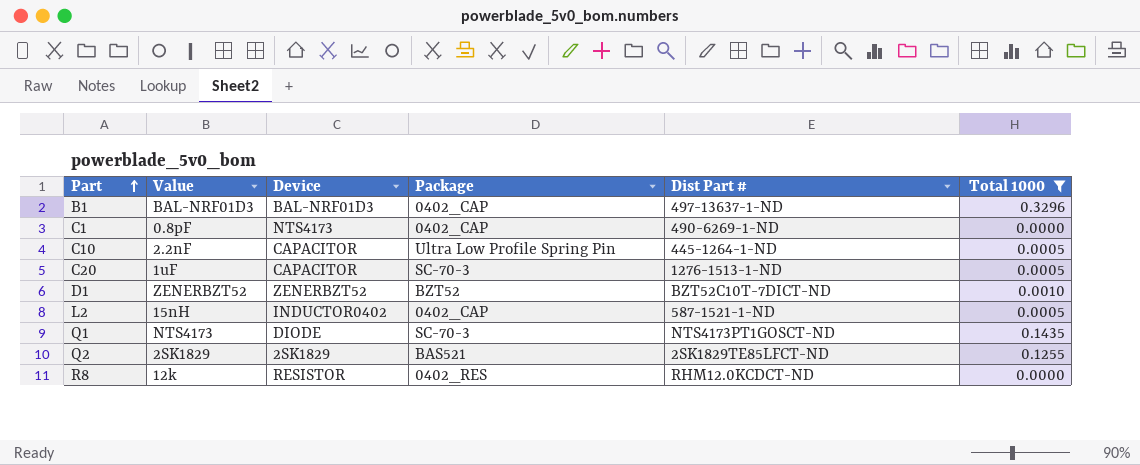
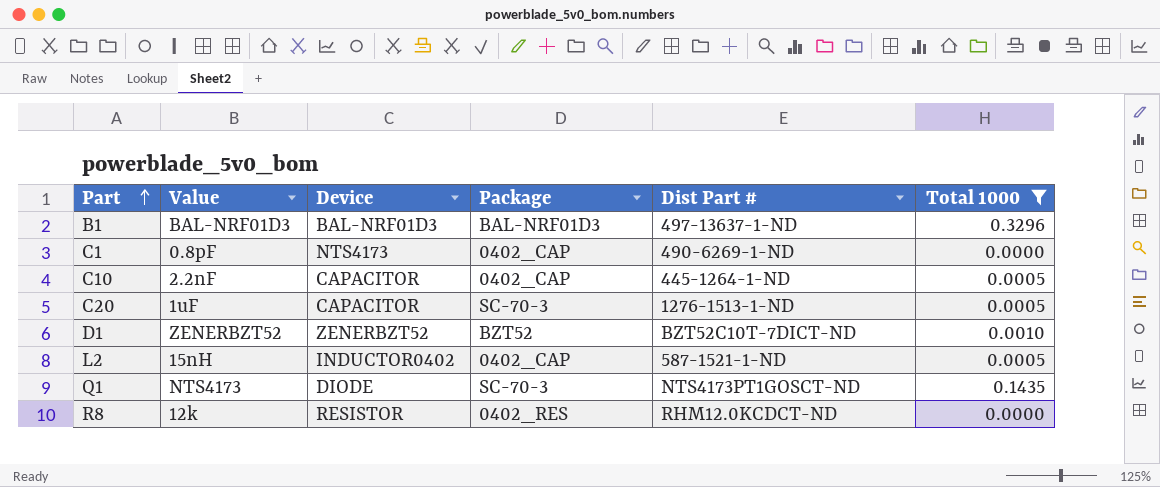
row Q2: 2SK1829 | 2SK1829 | BAS521 | 2SK1829TE85LFCT-ND | 0.1255 -> none
B1 | Package: 0402_CAP -> BAL-NRF01D3
C10 | Package: Ultra Low Profile Spring Pin -> 0402_CAP

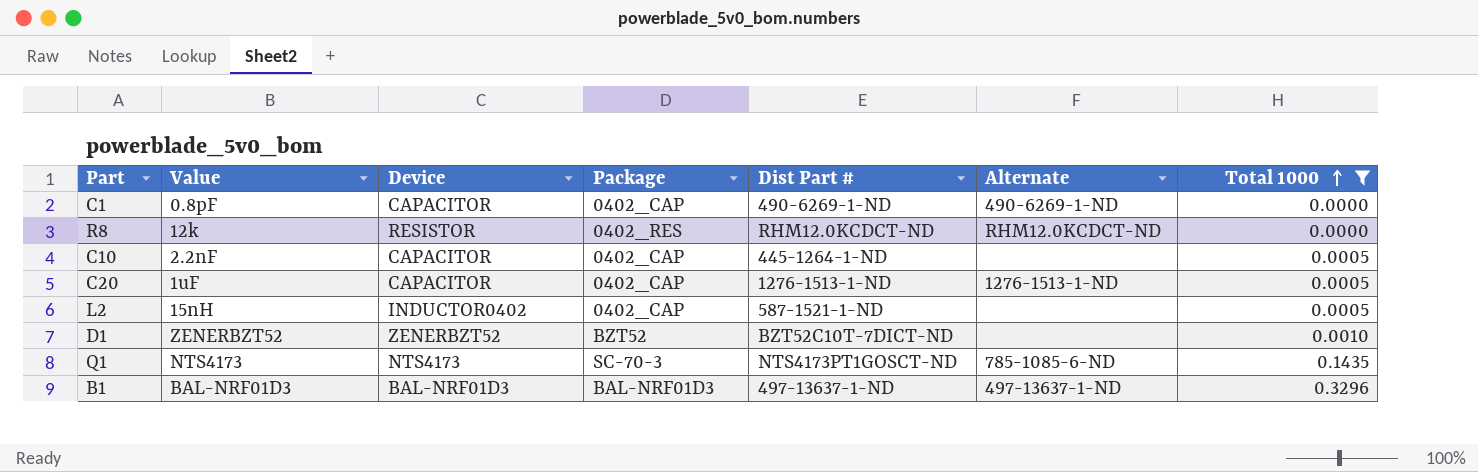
row order: Part ascending -> Total 1000 ascending
column Alternate | position: none -> 6
C1 | Device: NTS4173 -> CAPACITOR
C20 | Package: SC-70-3 -> 0402_CAP
Q1 | Device: DIODE -> NTS4173

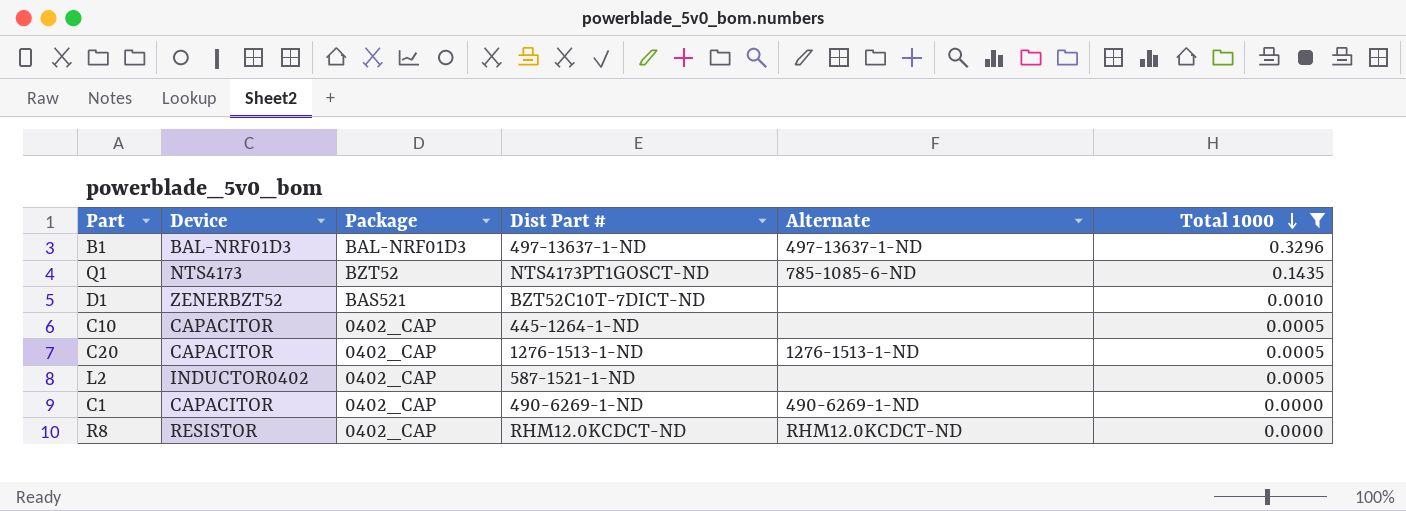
row order: Total 1000 ascending -> Total 1000 descending
column Value | position: 2 -> none
Q1 | Package: SC-70-3 -> BZT52
D1 | Package: BZT52 -> BAS521
R8 | Package: 0402_RES -> 0402_CAP

